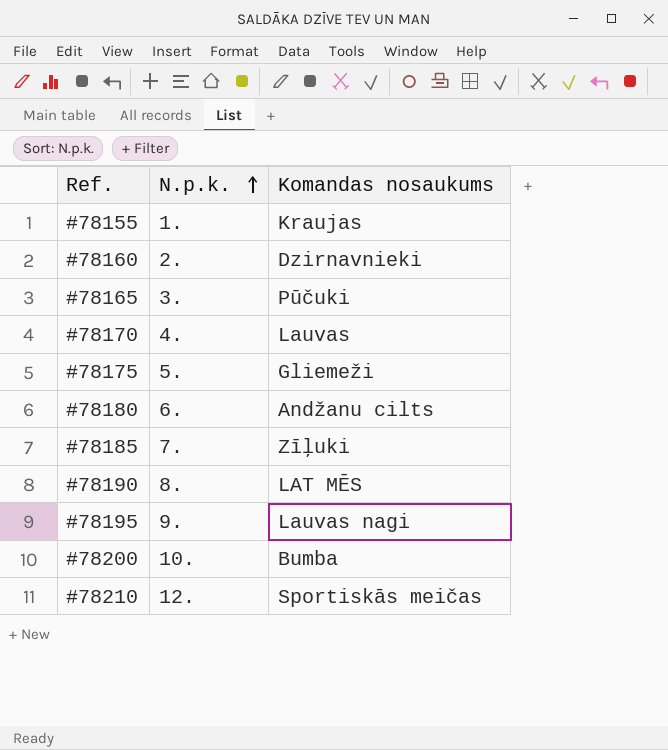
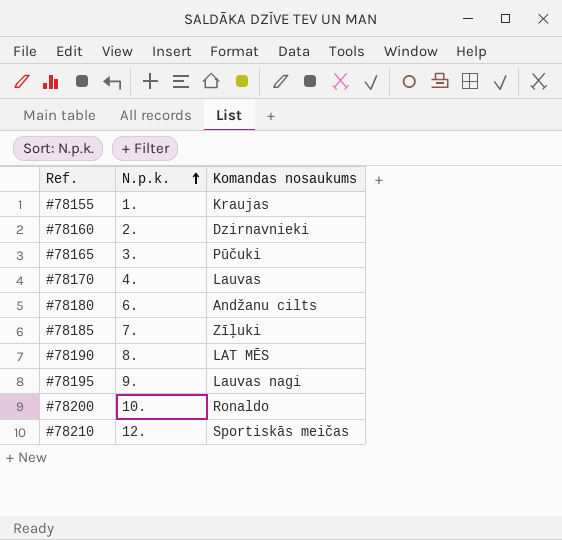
row #78175: 5. | Gliemeži -> none
#78200 | Komandas nosaukums: Bumba -> Ronaldo

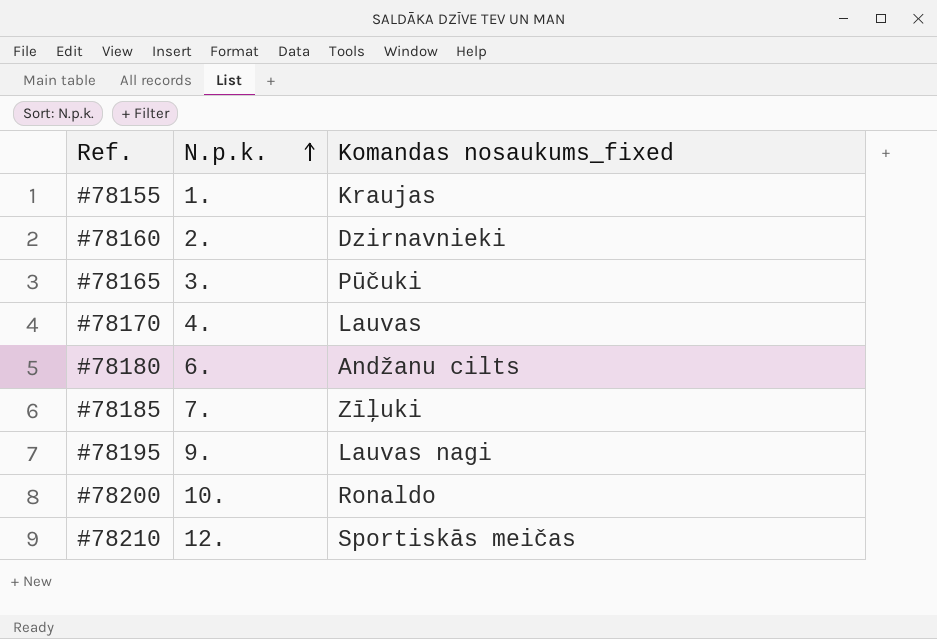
column name: Komandas nosaukums -> Komandas nosaukums_fixed
row #78190: 8. | LAT MĒS -> none

